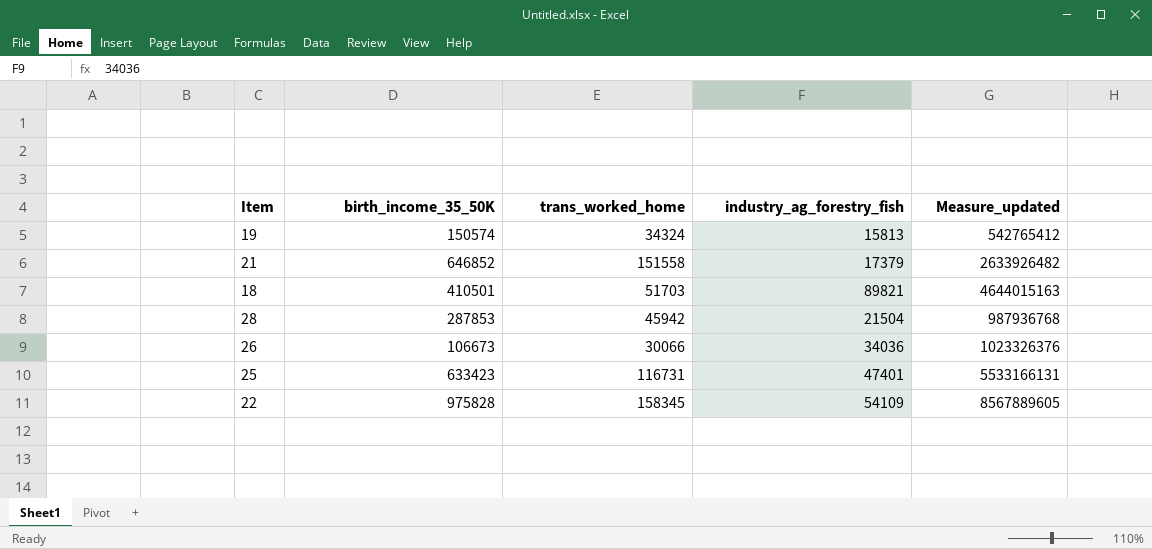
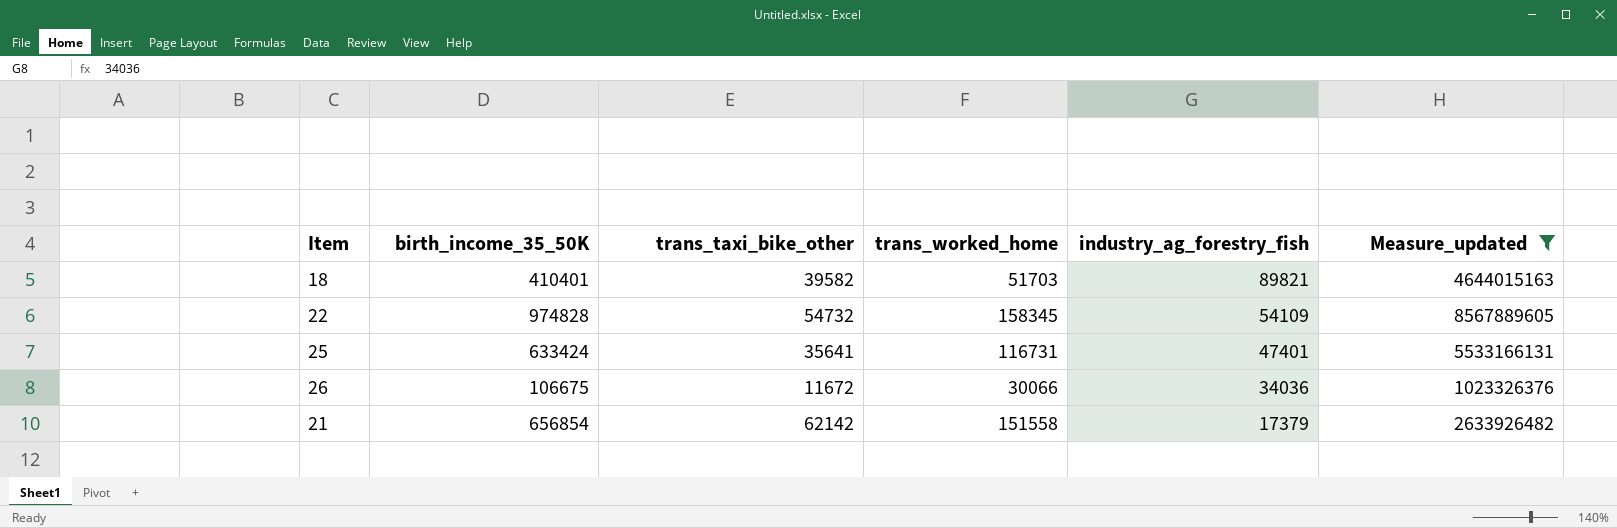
filter: none -> Measure_updated >= 1023326376
row order: none -> industry_ag_forestry_fish descending
column trans_taxi_bike_other | position: none -> 3
18 | birth_income_35_50K: 410501 -> 410401
22 | birth_income_35_50K: 975828 -> 974828
25 | birth_income_35_50K: 633423 -> 633424
26 | birth_income_35_50K: 106673 -> 106675
21 | birth_income_35_50K: 646852 -> 656854

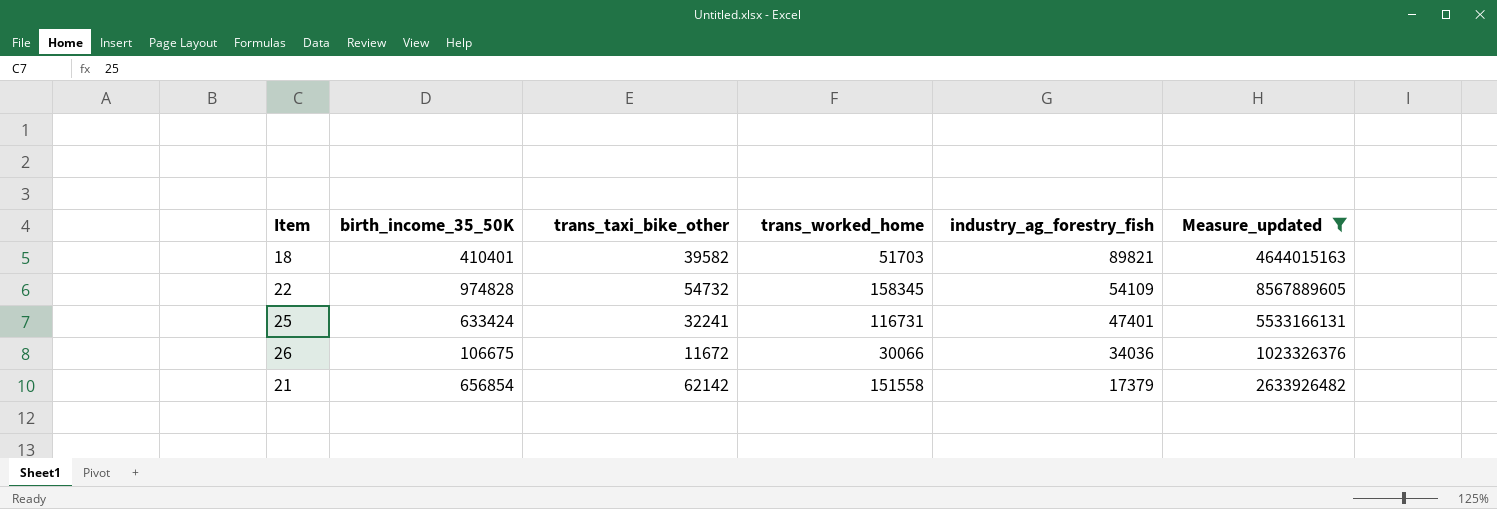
25 | trans_taxi_bike_other: 35641 -> 32241

